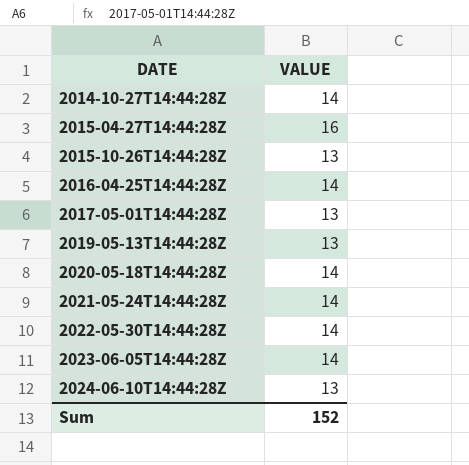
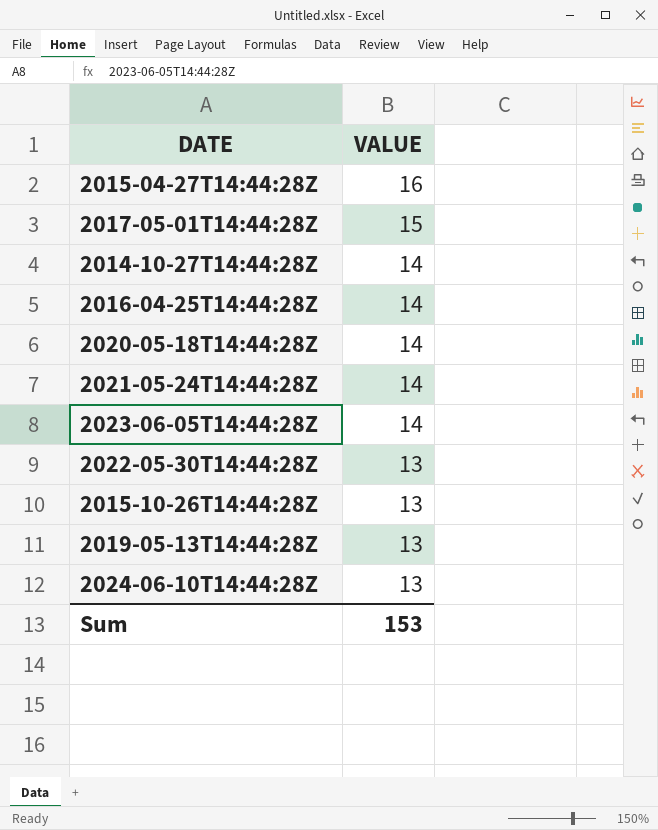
row order: DATE ascending -> VALUE descending
2017-05-01T14:44:28Z | VALUE: 13 -> 15
2022-05-30T14:44:28Z | VALUE: 14 -> 13
Sum | VALUE: 152 -> 153

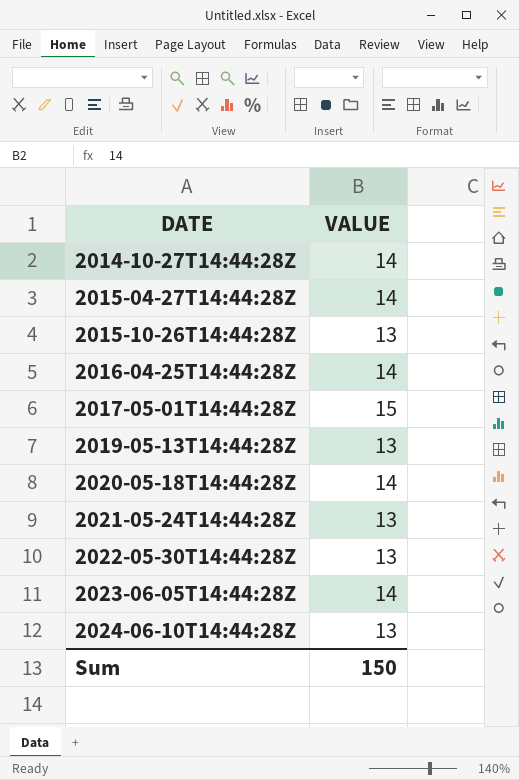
row order: VALUE descending -> DATE ascending
2015-04-27T14:44:28Z | VALUE: 16 -> 14
2021-05-24T14:44:28Z | VALUE: 14 -> 13
Sum | VALUE: 153 -> 150

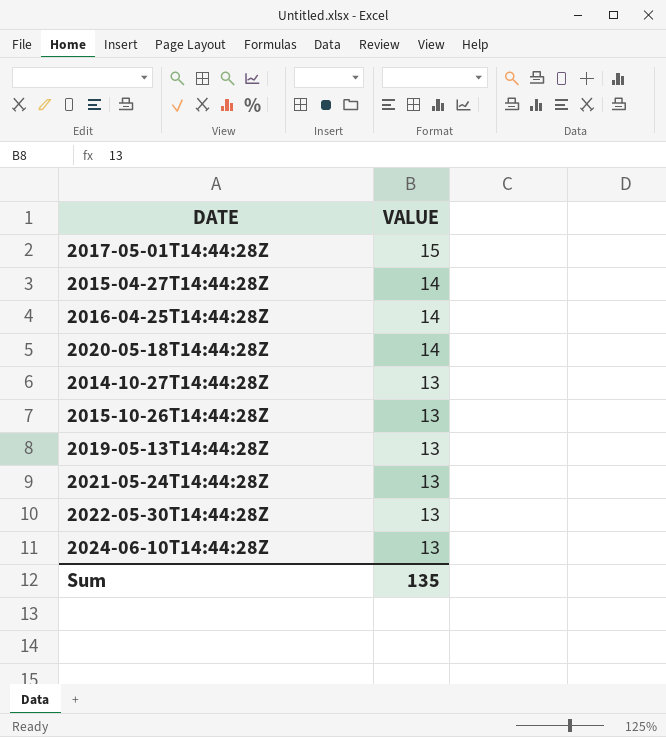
row order: DATE ascending -> VALUE descending
row 2023-06-05T14:44:28Z: 14 -> none
2014-10-27T14:44:28Z | VALUE: 14 -> 13
Sum | VALUE: 150 -> 135

